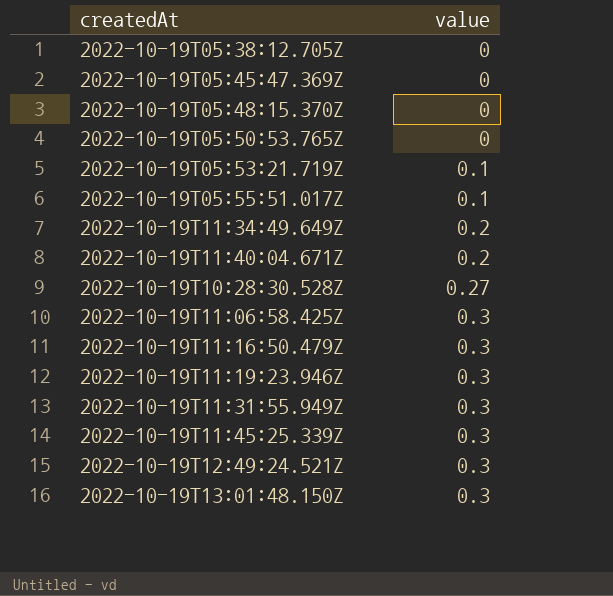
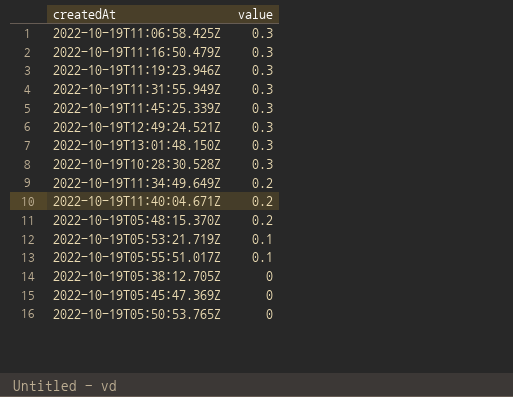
row order: value ascending -> value descending
2022-10-19T10:28:30.528Z | value: 0.27 -> 0.3
2022-10-19T05:48:15.370Z | value: 0 -> 0.2

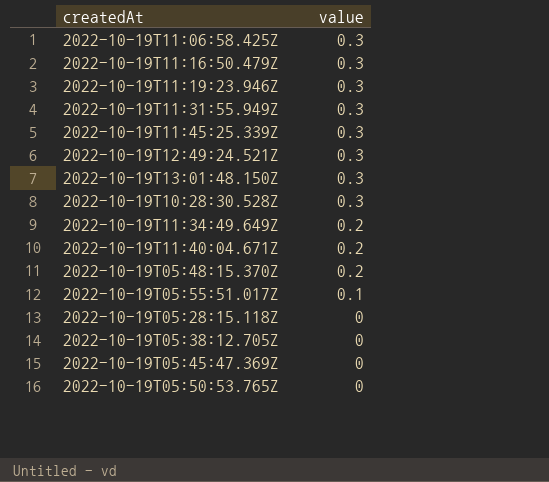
row 2022-10-19T05:53:21.719Z: 0.1 -> none
row 2022-10-19T05:28:15.118Z: none -> 0

